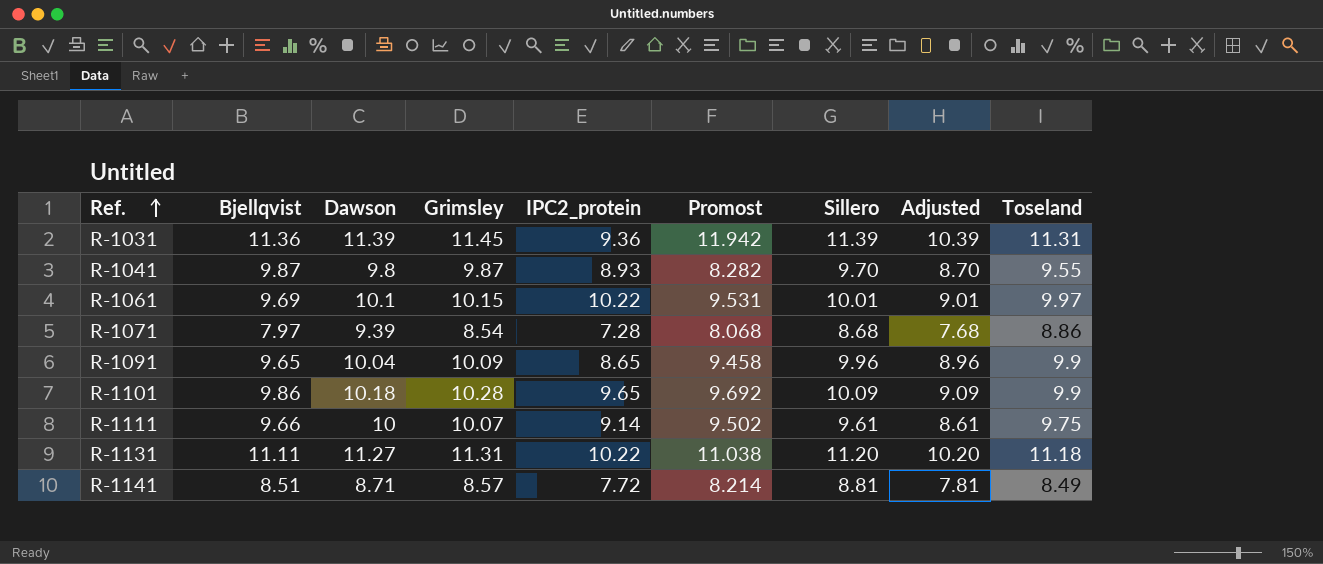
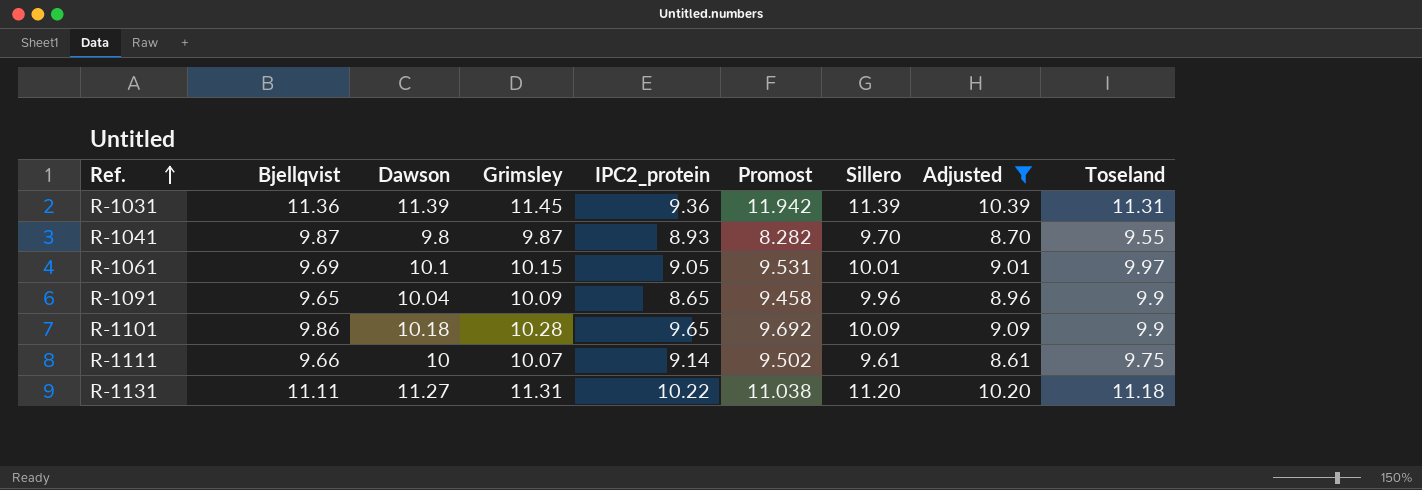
filter: none -> Adjusted >= 8.61
R-1061 | IPC2_protein: 10.22 -> 9.05

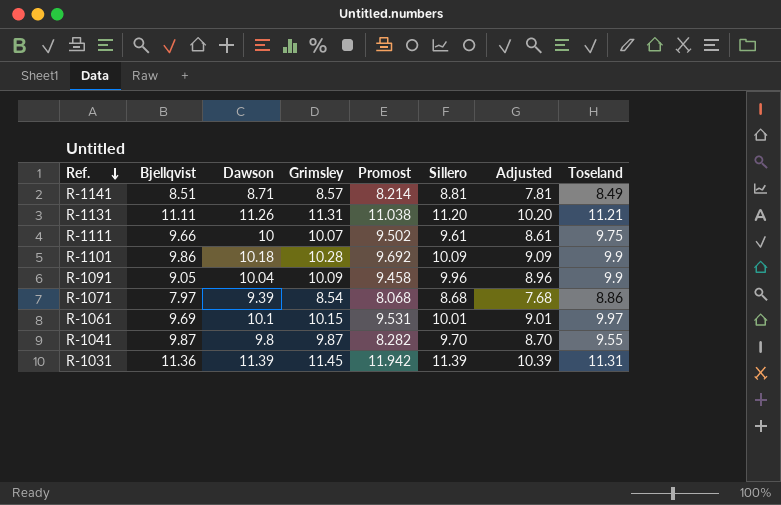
filter: Adjusted >= 8.61 -> none
row order: Ref. ascending -> Ref. descending
column IPC2_protein | position: 5 -> none
R-1131 | Dawson: 11.27 -> 11.26
R-1131 | Toseland: 11.18 -> 11.21
R-1091 | Bjellqvist: 9.65 -> 9.05

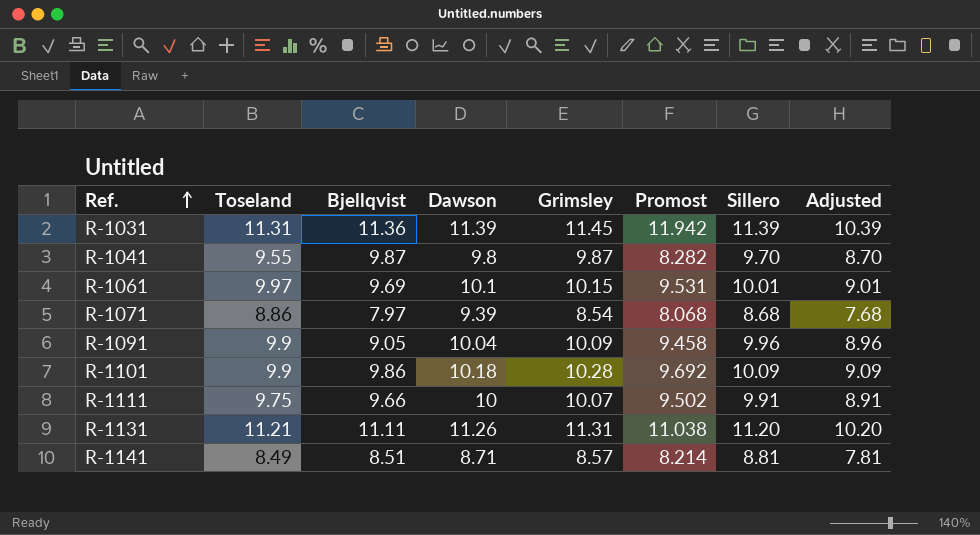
row order: Ref. descending -> Ref. ascending
column Toseland | position: 8 -> 2
R-1111 | Sillero: 9.61 -> 9.91
R-1111 | Adjusted: 8.61 -> 8.91

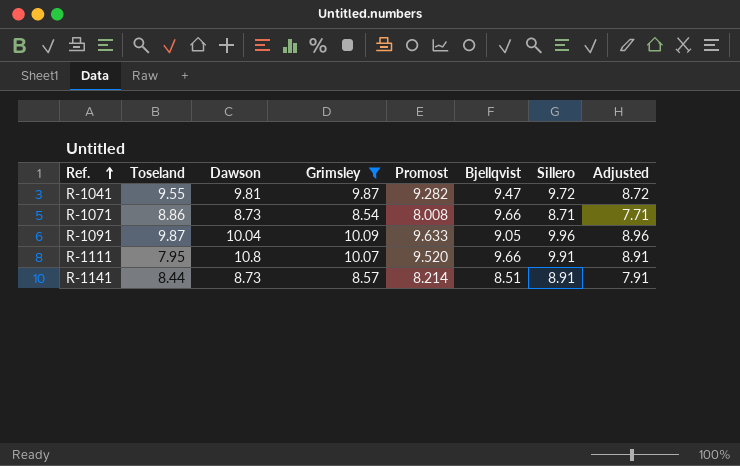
filter: none -> Grimsley <= 10.09
column Bjellqvist | position: 3 -> 6
R-1041 | Dawson: 9.8 -> 9.81
R-1041 | Promost: 8.282 -> 9.282
R-1041 | Bjellqvist: 9.87 -> 9.47
R-1041 | Sillero: 9.70 -> 9.72
R-1041 | Adjusted: 8.70 -> 8.72
R-1071 | Dawson: 9.39 -> 8.73
R-1071 | Promost: 8.068 -> 8.008
R-1071 | Bjellqvist: 7.97 -> 9.66
R-1071 | Sillero: 8.68 -> 8.71
R-1071 | Adjusted: 7.68 -> 7.71
R-1091 | Toseland: 9.9 -> 9.87
R-1091 | Promost: 9.458 -> 9.633
R-1111 | Toseland: 9.75 -> 7.95
R-1111 | Dawson: 10 -> 10.8
R-1111 | Promost: 9.502 -> 9.520
R-1141 | Toseland: 8.49 -> 8.44
R-1141 | Dawson: 8.71 -> 8.73
R-1141 | Sillero: 8.81 -> 8.91
R-1141 | Adjusted: 7.81 -> 7.91

